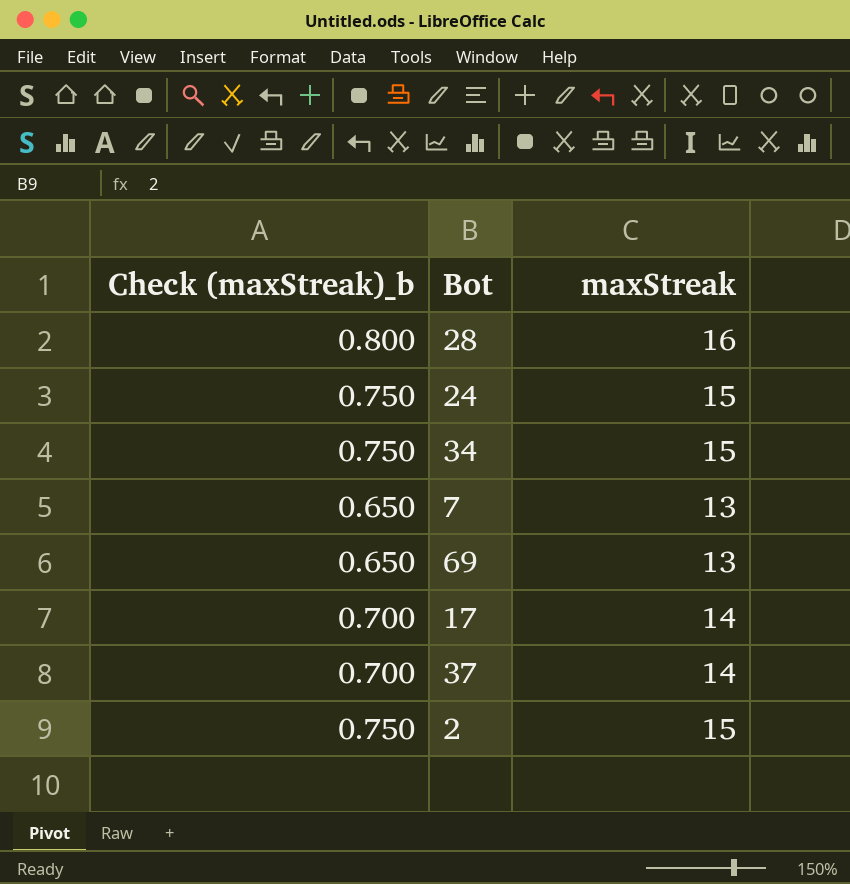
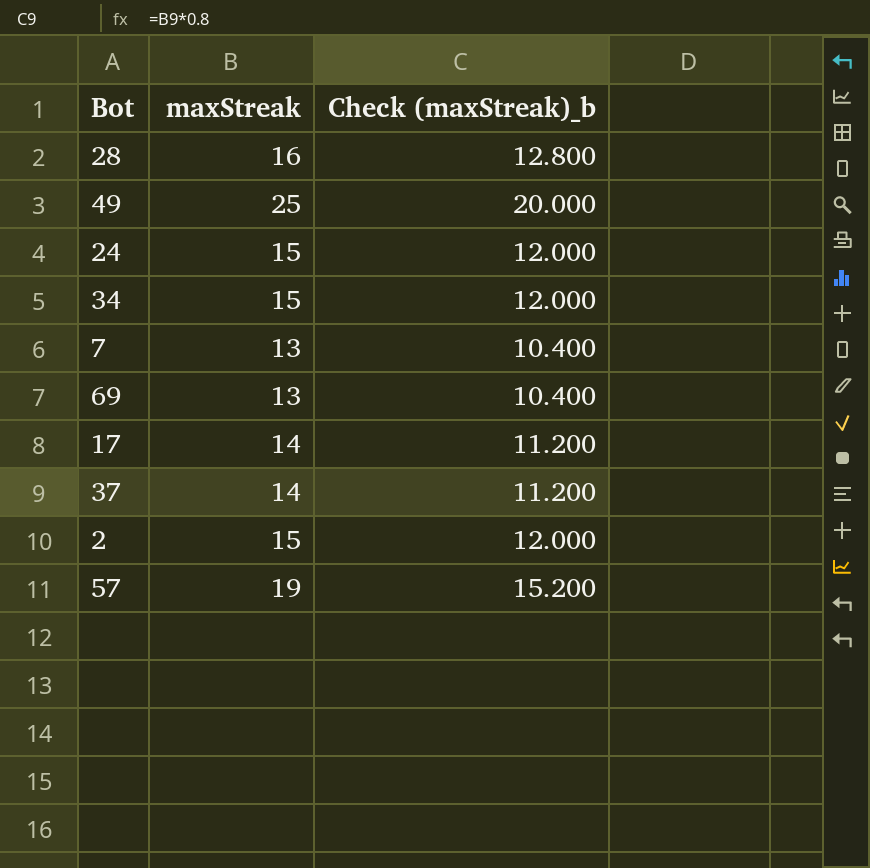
column Check (maxStreak)_b | formula: [maxStreak] * 0.05 -> [maxStreak] * 0.8
column Check (maxStreak)_b | position: 1 -> 3
row 49: none -> 25 | 20.000
row 57: none -> 19 | 15.200

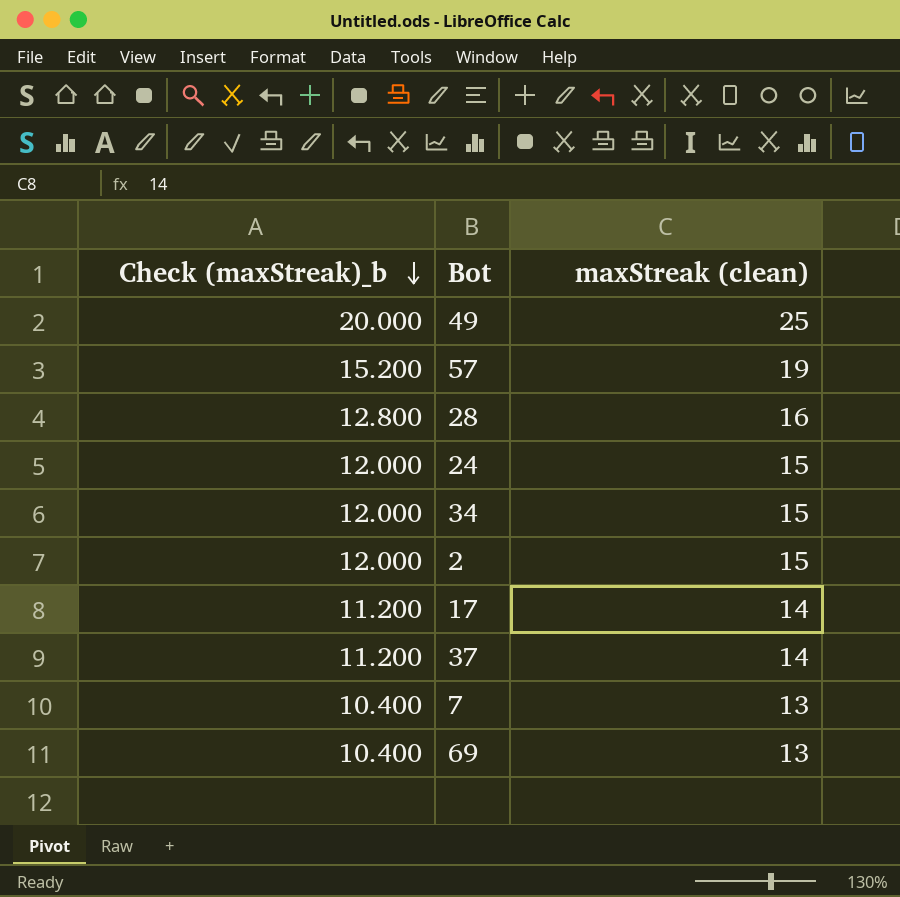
row order: none -> Check (maxStreak)_b descending
column Check (maxStreak)_b | position: 3 -> 1
column name: maxStreak -> maxStreak (clean)

